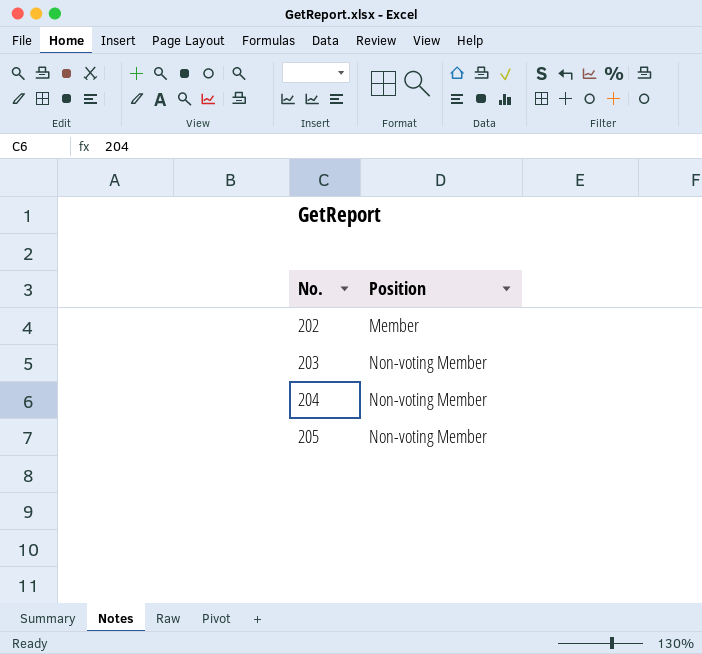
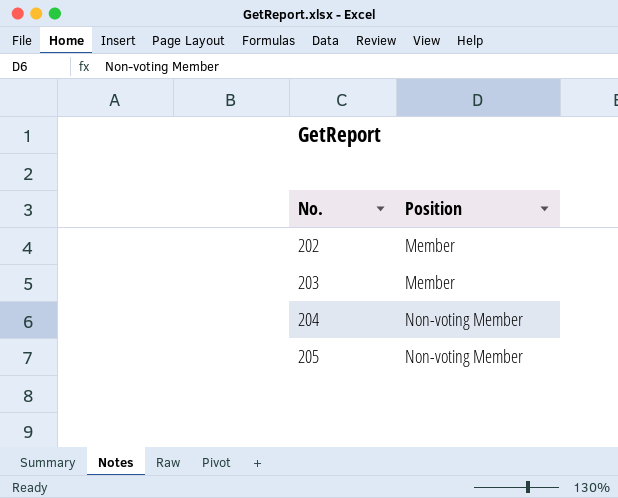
203 | Position: Non-voting Member -> Member

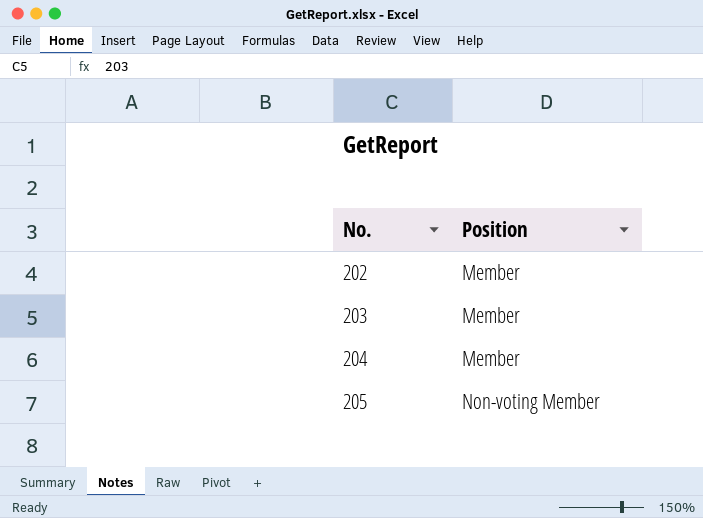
204 | Position: Non-voting Member -> Member

